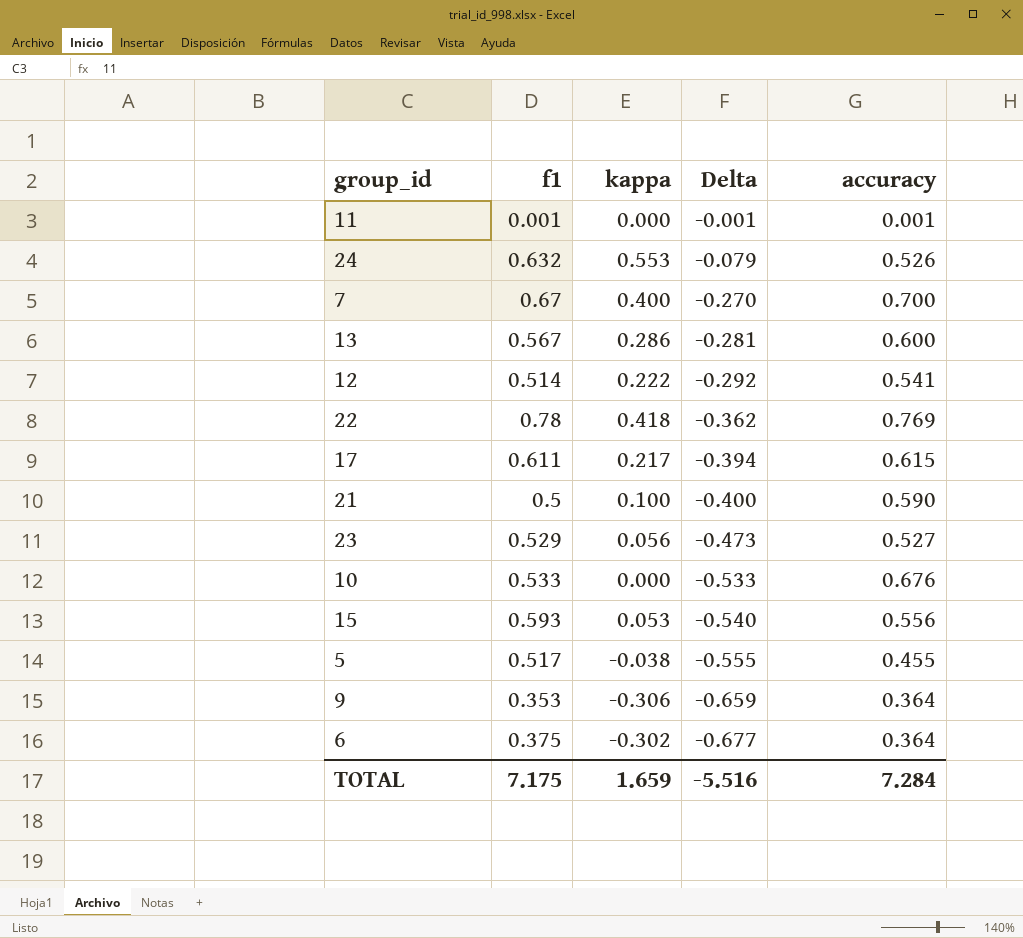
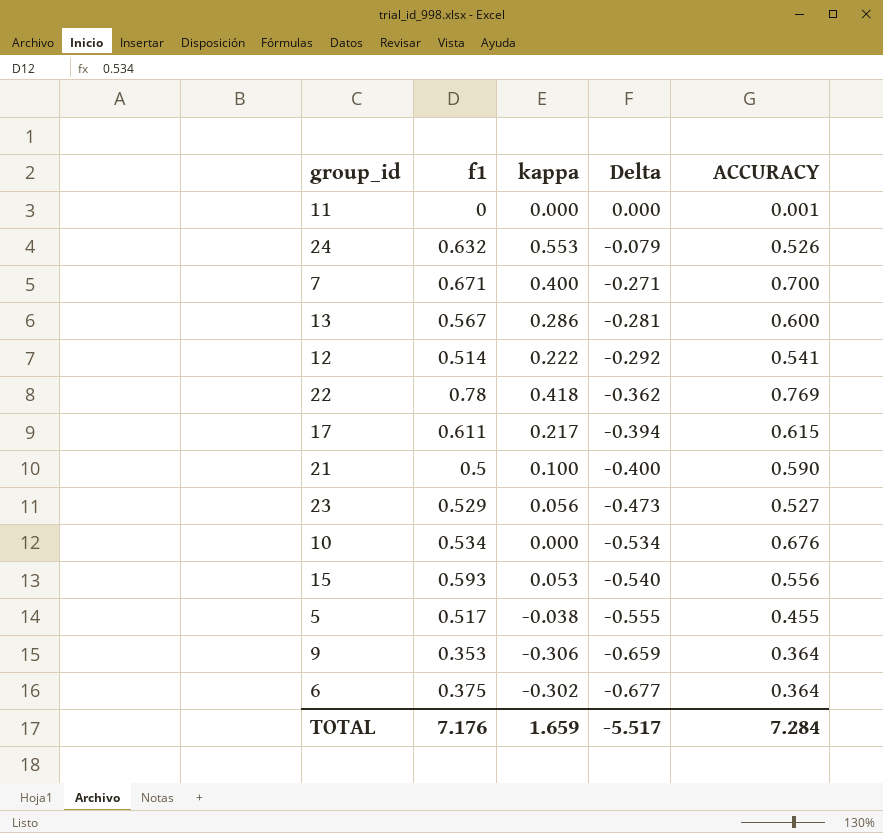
column name: accuracy -> ACCURACY
11 | f1: 0.001 -> 0
11 | Delta: -0.001 -> 0.000
7 | f1: 0.67 -> 0.671
7 | Delta: -0.270 -> -0.271
10 | f1: 0.533 -> 0.534
10 | Delta: -0.533 -> -0.534
TOTAL | f1: 7.175 -> 7.176
TOTAL | Delta: -5.516 -> -5.517

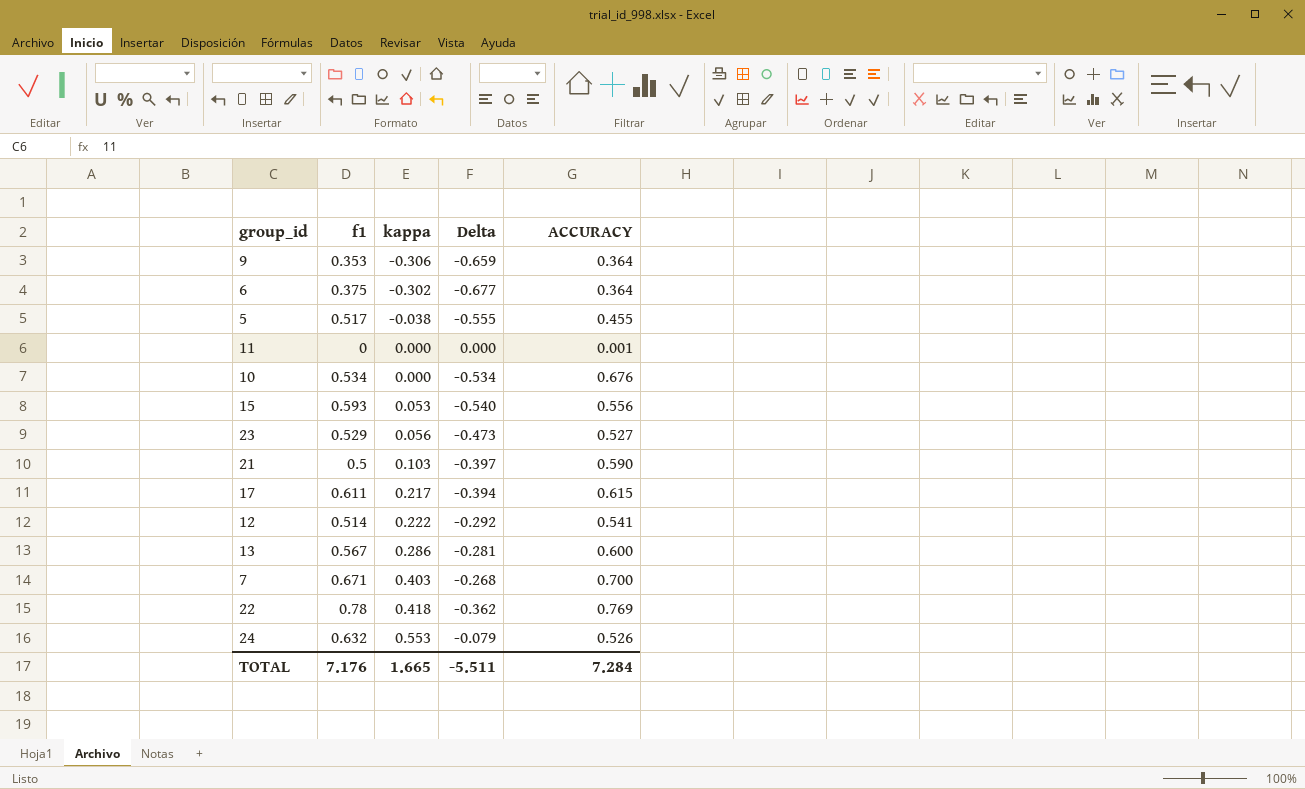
row order: Delta descending -> kappa ascending
21 | kappa: 0.100 -> 0.103
21 | Delta: -0.400 -> -0.397
7 | kappa: 0.400 -> 0.403
7 | Delta: -0.271 -> -0.268
TOTAL | kappa: 1.659 -> 1.665
TOTAL | Delta: -5.517 -> -5.511

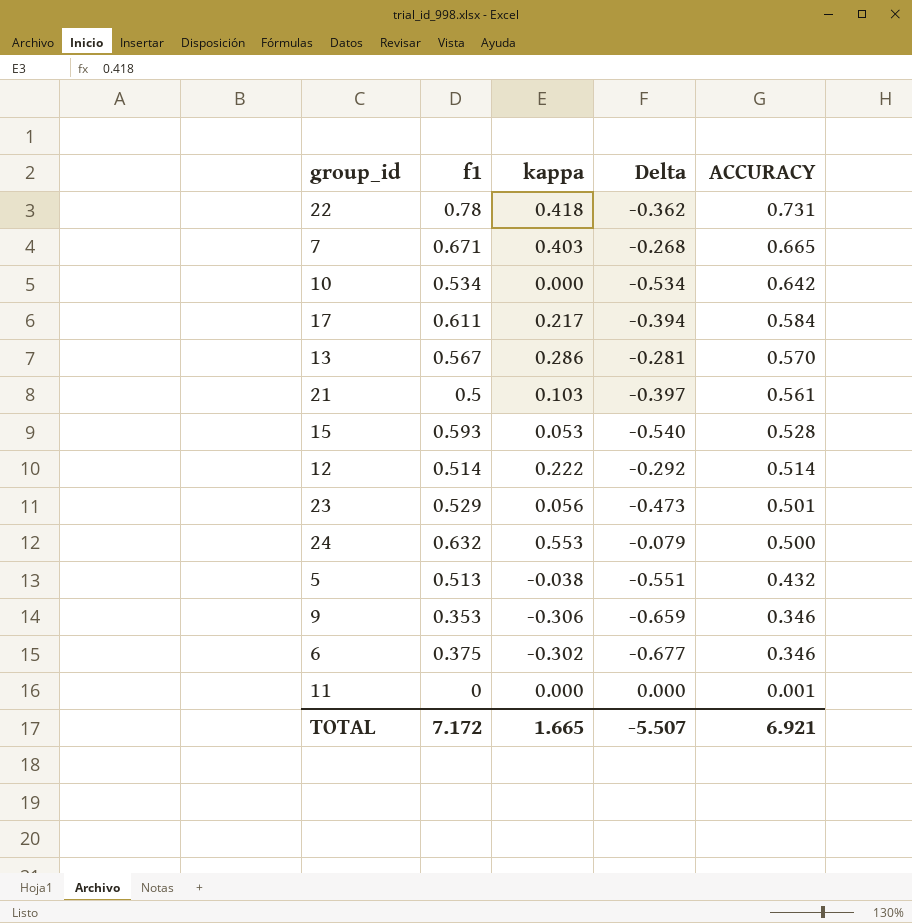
row order: kappa ascending -> ACCURACY descending
22 | ACCURACY: 0.769 -> 0.731
7 | ACCURACY: 0.700 -> 0.665
10 | ACCURACY: 0.676 -> 0.642
17 | ACCURACY: 0.615 -> 0.584
13 | ACCURACY: 0.600 -> 0.570
21 | ACCURACY: 0.590 -> 0.561
15 | ACCURACY: 0.556 -> 0.528
12 | ACCURACY: 0.541 -> 0.514
23 | ACCURACY: 0.527 -> 0.501
24 | ACCURACY: 0.526 -> 0.500
5 | f1: 0.517 -> 0.513
5 | Delta: -0.555 -> -0.551
5 | ACCURACY: 0.455 -> 0.432
9 | ACCURACY: 0.364 -> 0.346
6 | ACCURACY: 0.364 -> 0.346
TOTAL | f1: 7.176 -> 7.172
TOTAL | Delta: -5.511 -> -5.507
TOTAL | ACCURACY: 7.284 -> 6.921

